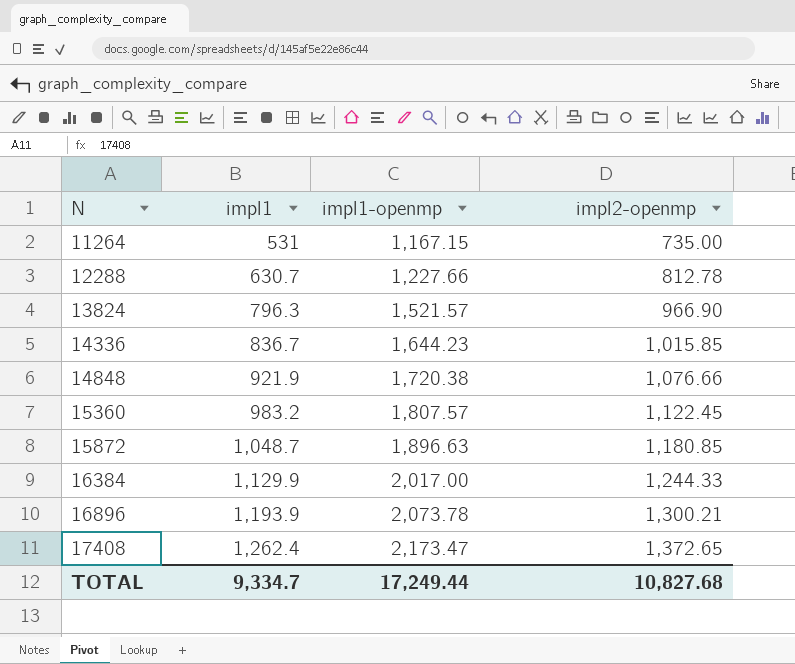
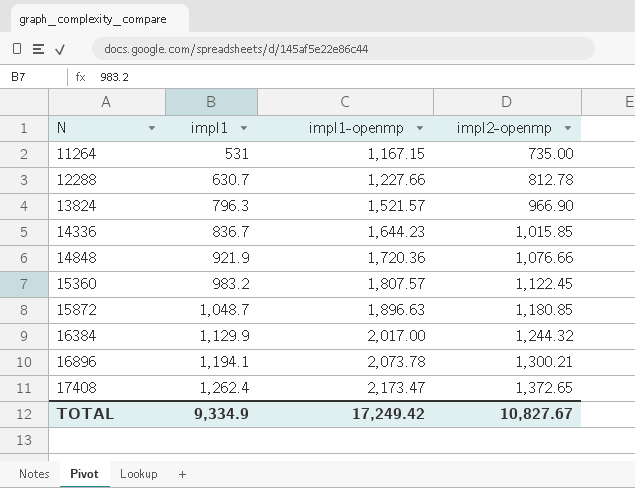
14848 | impl1-openmp: 1,720.38 -> 1,720.36
16384 | impl2-openmp: 1,244.33 -> 1,244.32
16896 | impl1: 1,193.9 -> 1,194.1
TOTAL | impl1: 9,334.7 -> 9,334.9
TOTAL | impl1-openmp: 17,249.44 -> 17,249.42
TOTAL | impl2-openmp: 10,827.68 -> 10,827.67

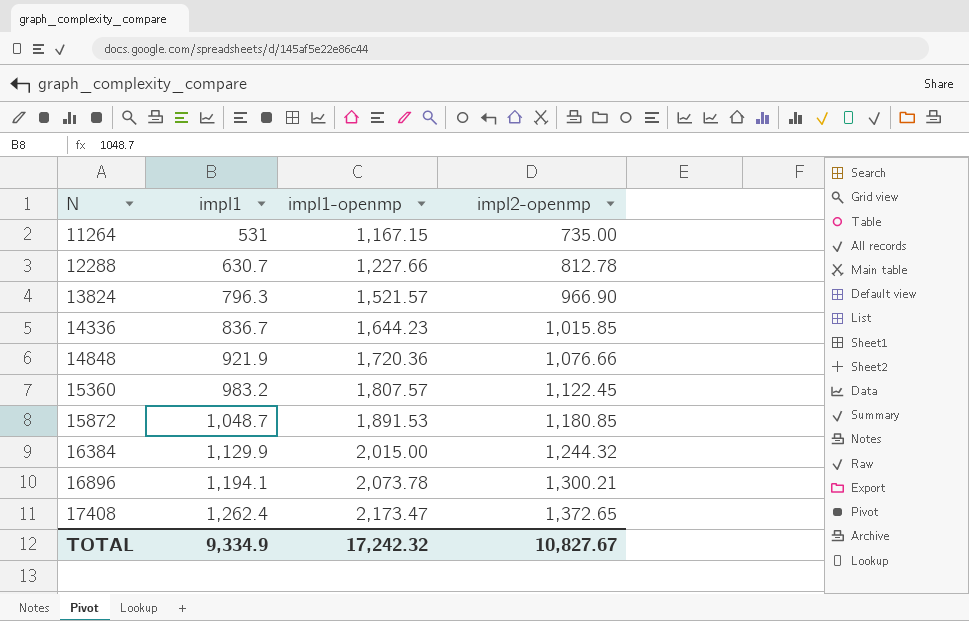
15872 | impl1-openmp: 1,896.63 -> 1,891.53
16384 | impl1-openmp: 2,017.00 -> 2,015.00
TOTAL | impl1-openmp: 17,249.42 -> 17,242.32

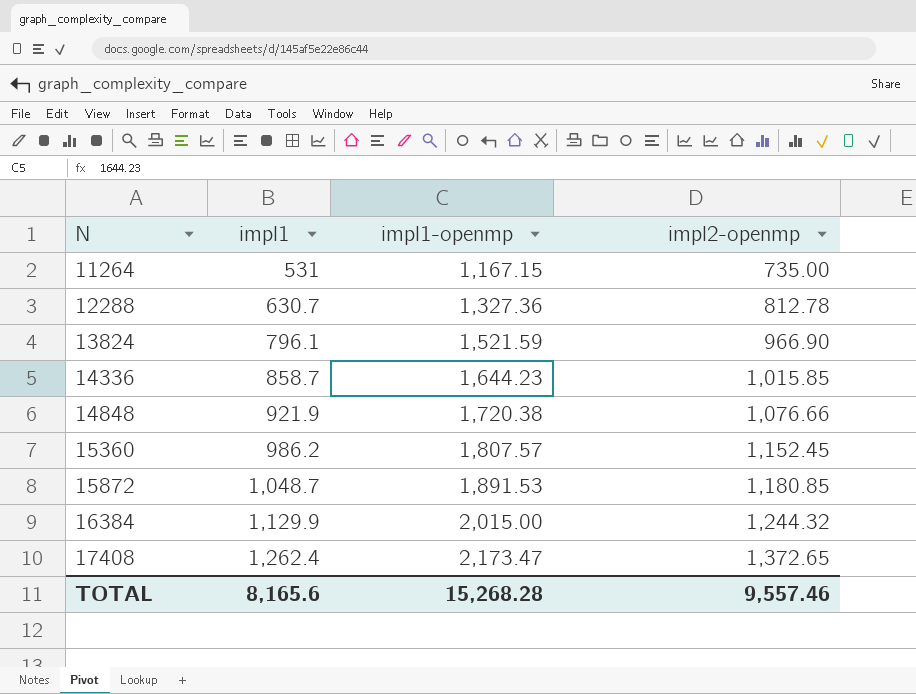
row 16896: 1,194.1 | 2,073.78 | 1,300.21 -> none
12288 | impl1-openmp: 1,227.66 -> 1,327.36
13824 | impl1: 796.3 -> 796.1
13824 | impl1-openmp: 1,521.57 -> 1,521.59
14336 | impl1: 836.7 -> 858.7
14848 | impl1-openmp: 1,720.36 -> 1,720.38
15360 | impl1: 983.2 -> 986.2
15360 | impl2-openmp: 1,122.45 -> 1,152.45
TOTAL | impl1: 9,334.9 -> 8,165.6
TOTAL | impl1-openmp: 17,242.32 -> 15,268.28
TOTAL | impl2-openmp: 10,827.67 -> 9,557.46

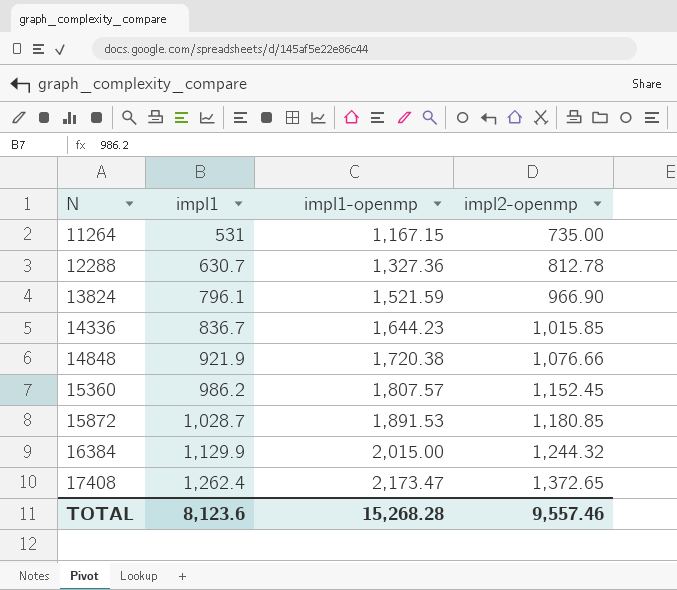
14336 | impl1: 858.7 -> 836.7
15872 | impl1: 1,048.7 -> 1,028.7
TOTAL | impl1: 8,165.6 -> 8,123.6

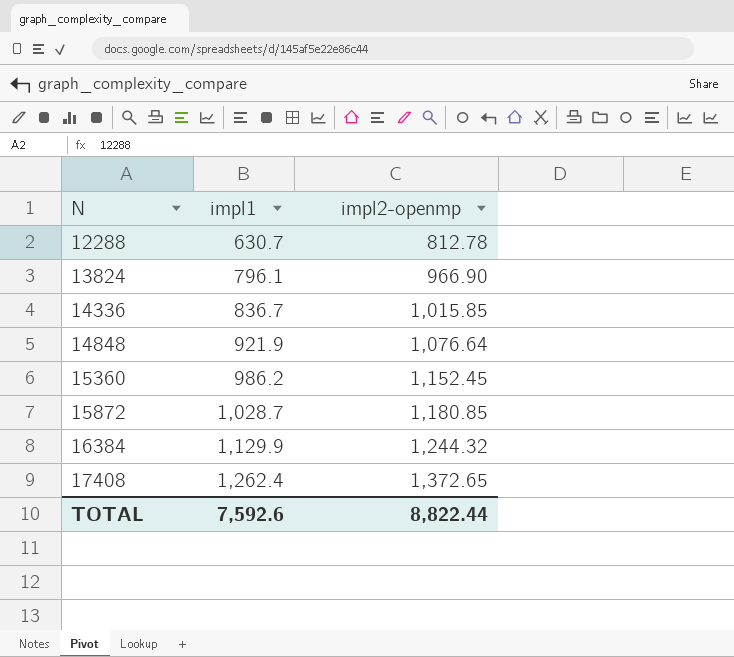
column impl1-openmp | position: 3 -> none
row 11264: 531 | 1,167.15 | 735.00 -> none
14848 | impl2-openmp: 1,076.66 -> 1,076.64
TOTAL | impl1: 8,123.6 -> 7,592.6
TOTAL | impl2-openmp: 9,557.46 -> 8,822.44

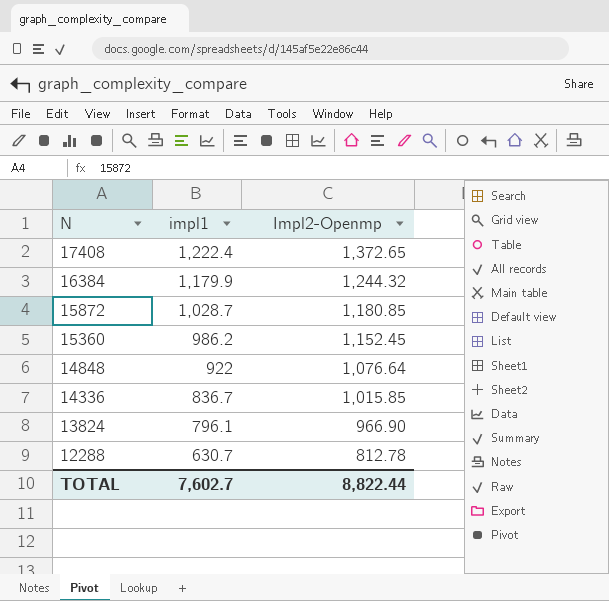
row order: N ascending -> N descending
column name: impl2-openmp -> Impl2-Openmp
17408 | impl1: 1,262.4 -> 1,222.4
16384 | impl1: 1,129.9 -> 1,179.9
14848 | impl1: 921.9 -> 922
TOTAL | impl1: 7,592.6 -> 7,602.7

